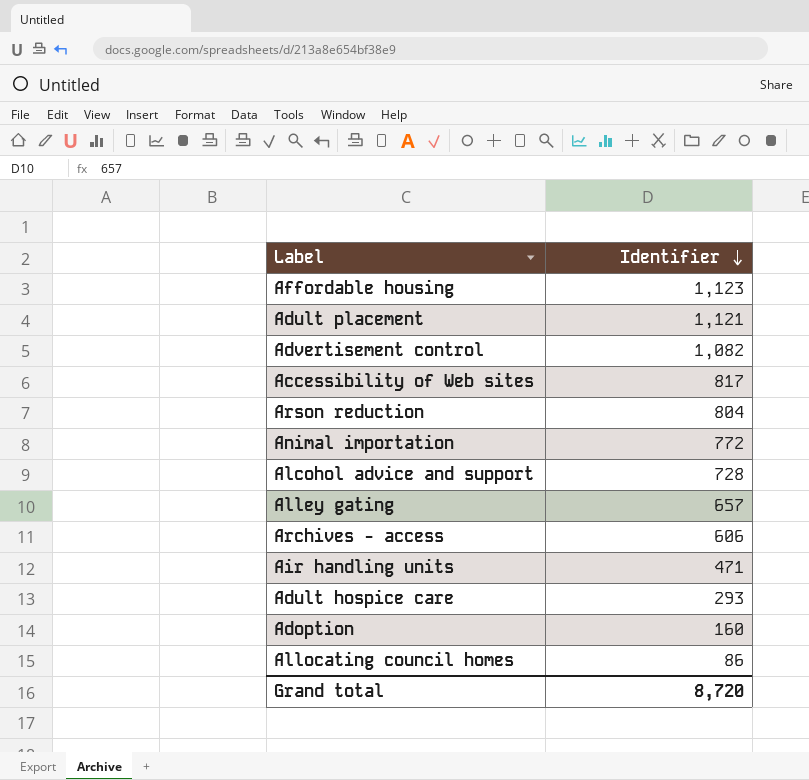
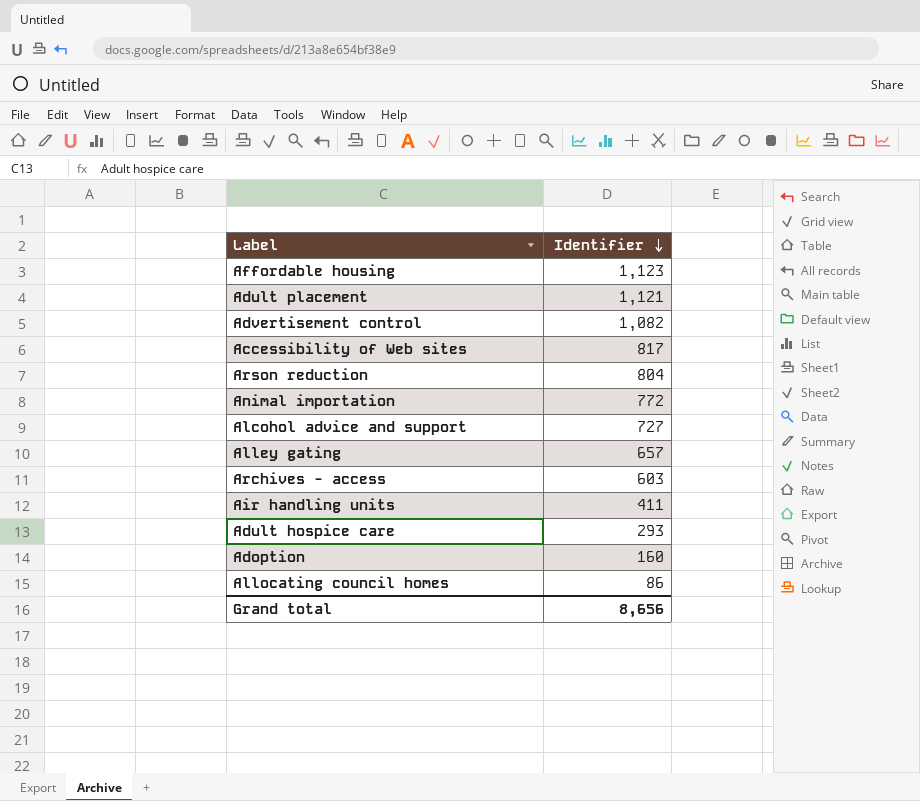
Alcohol advice and support | Identifier: 728 -> 727
Archives - access | Identifier: 606 -> 603
Air handling units | Identifier: 471 -> 411
Grand total | Identifier: 8,720 -> 8,656

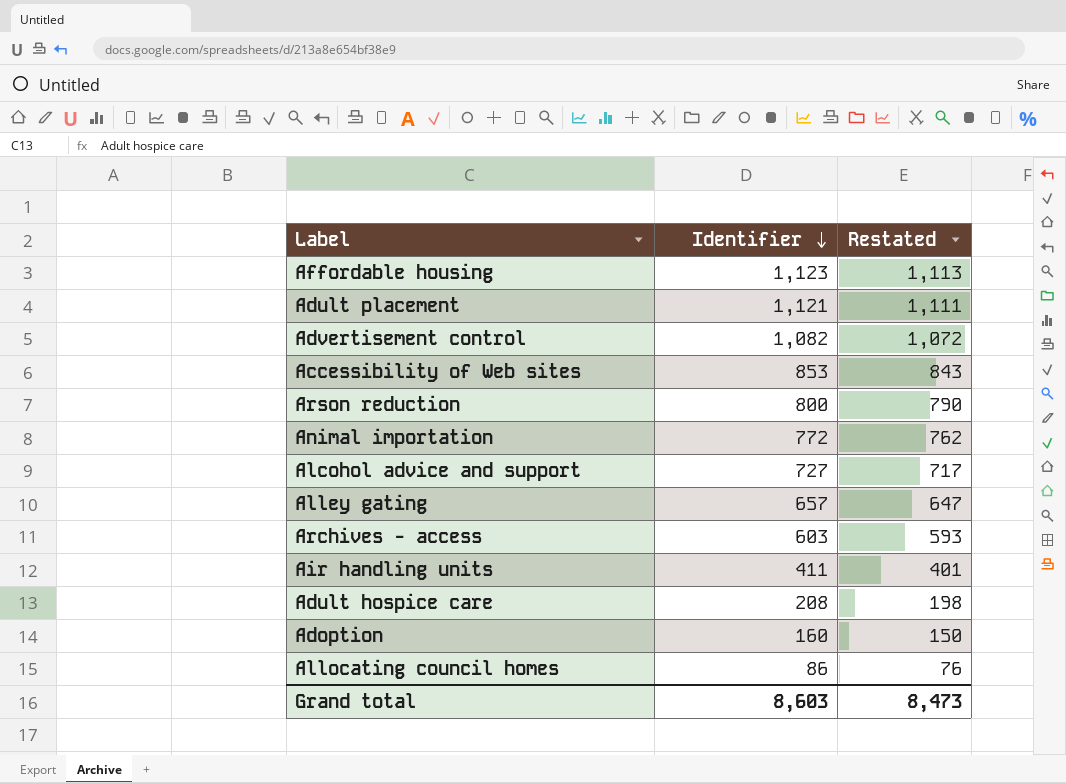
column Restated | formula: none -> [Identifier] - 10
Accessibility of Web sites | Identifier: 817 -> 853
Arson reduction | Identifier: 804 -> 800
Adult hospice care | Identifier: 293 -> 208
Grand total | Identifier: 8,656 -> 8,603

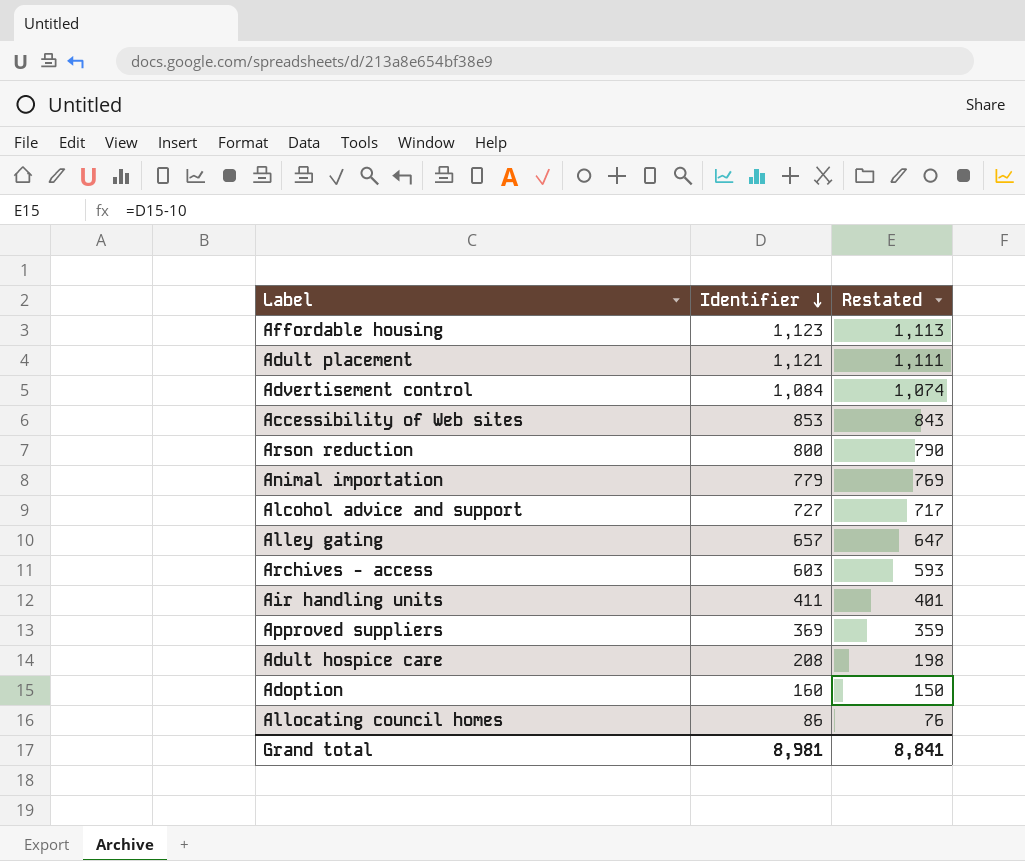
Advertisement control | Identifier: 1,082 -> 1,084
Advertisement control | Restated: 1,072 -> 1,074
Animal importation | Identifier: 772 -> 779
Animal importation | Restated: 762 -> 769
row Approved suppliers: none -> 369 | 359
Grand total | Identifier: 8,603 -> 8,981
Grand total | Restated: 8,473 -> 8,841

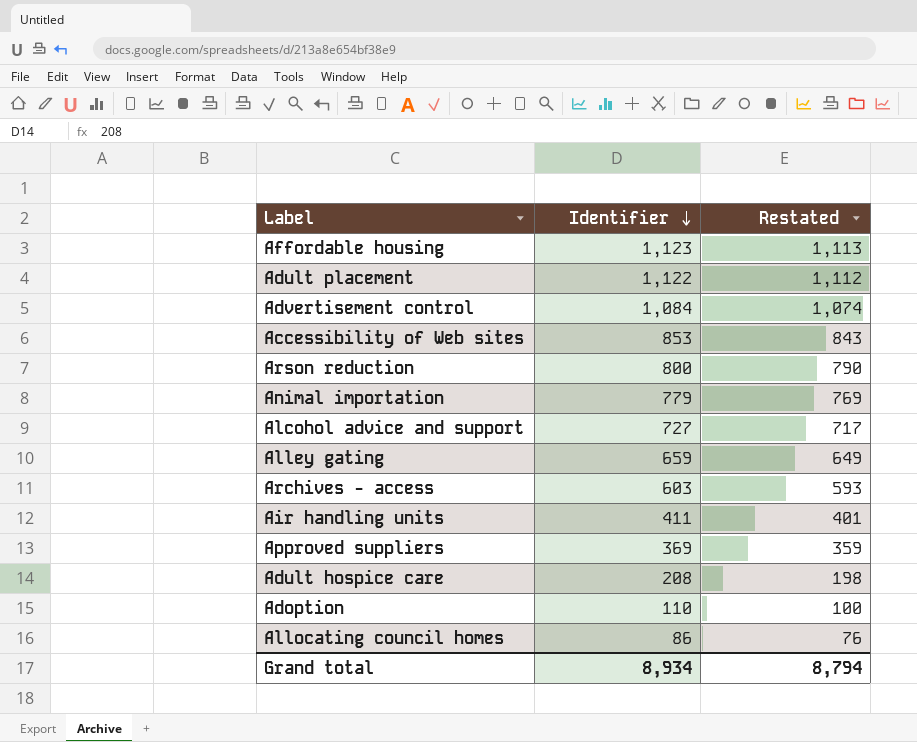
Adult placement | Identifier: 1,121 -> 1,122
Adult placement | Restated: 1,111 -> 1,112
Alley gating | Identifier: 657 -> 659
Alley gating | Restated: 647 -> 649
Adoption | Identifier: 160 -> 110
Adoption | Restated: 150 -> 100
Grand total | Identifier: 8,981 -> 8,934
Grand total | Restated: 8,841 -> 8,794

